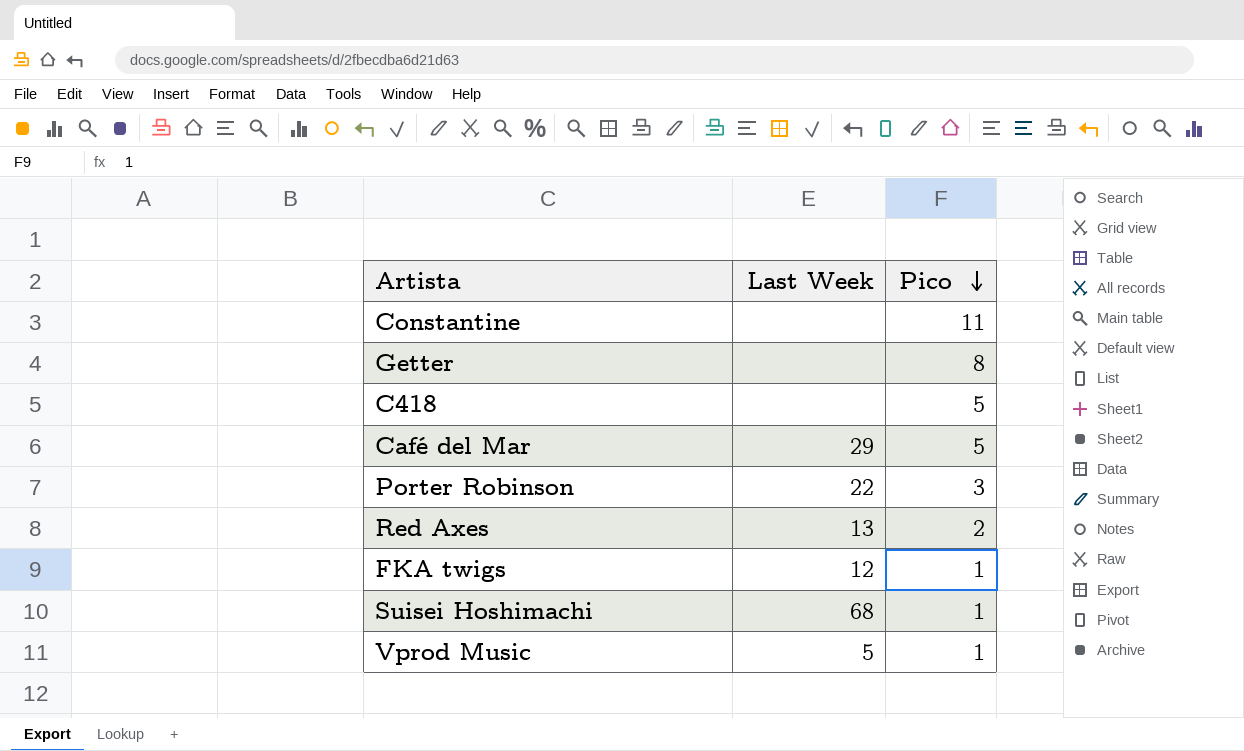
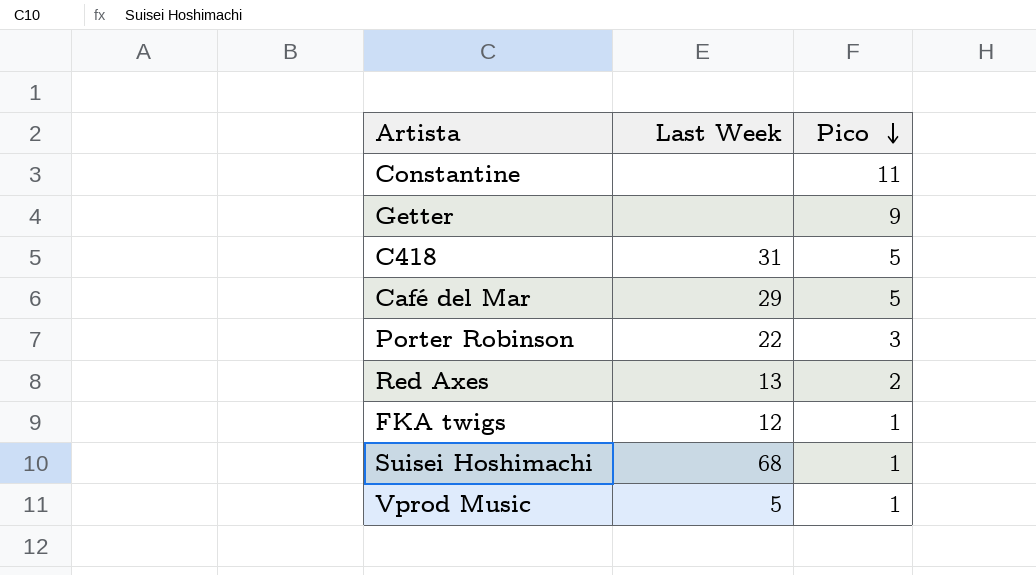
Getter | Pico: 8 -> 9
C418 | Last Week: none -> 31

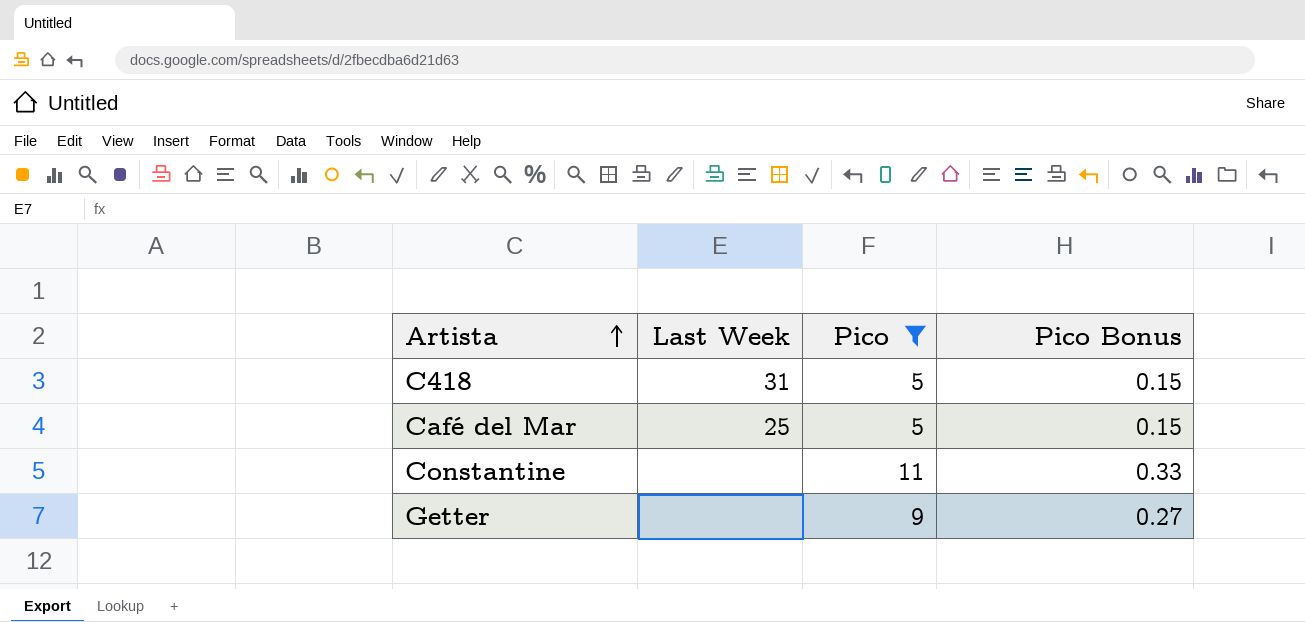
filter: none -> Pico >= 5
row order: Pico descending -> Artista ascending
column Pico Bonus | formula: none -> [Pico] * 0.03
Café del Mar | Last Week: 29 -> 25

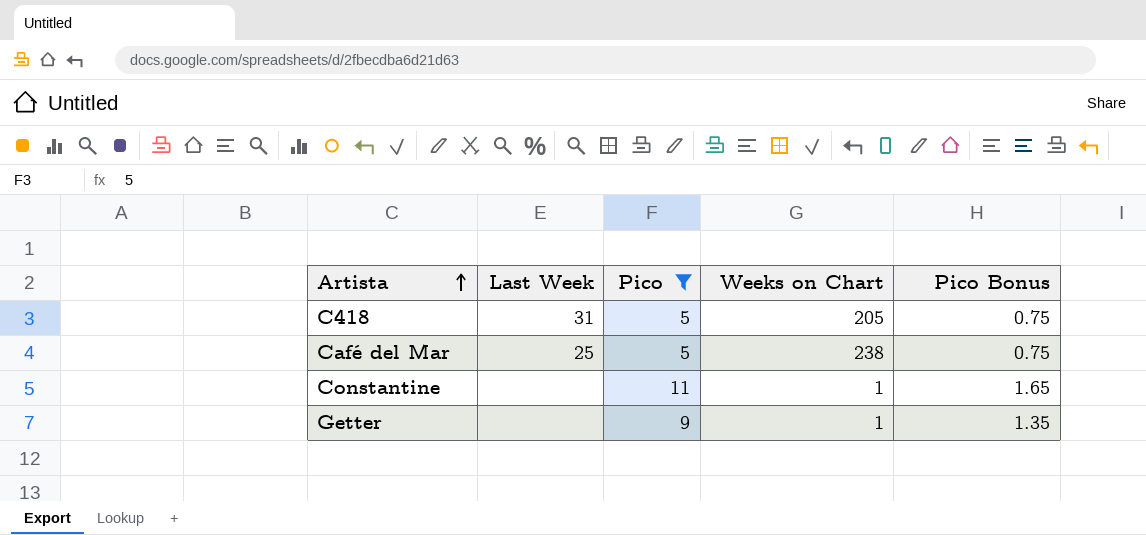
column Weeks on Chart | position: none -> 4
column Pico Bonus | formula: [Pico] * 0.03 -> [Pico] * 0.15

